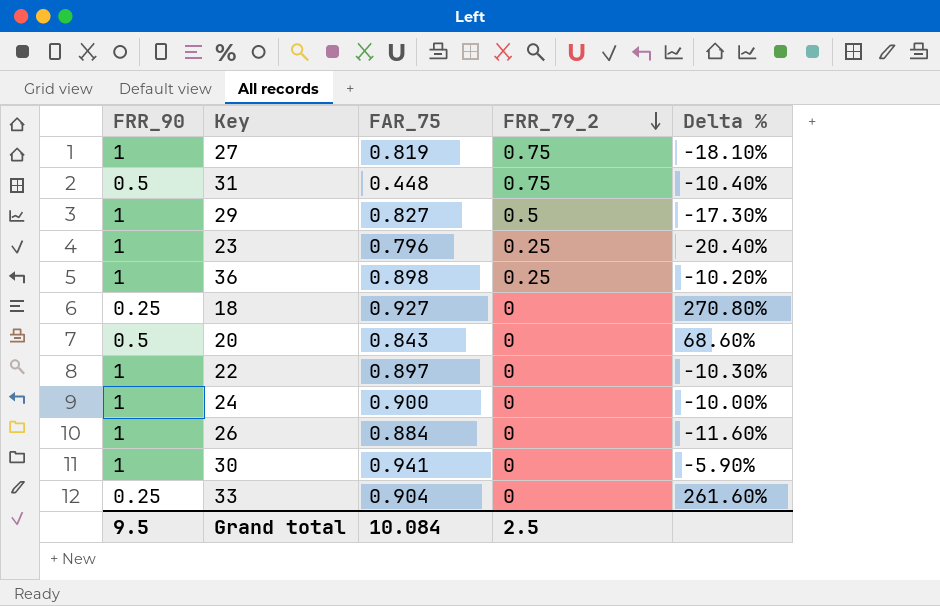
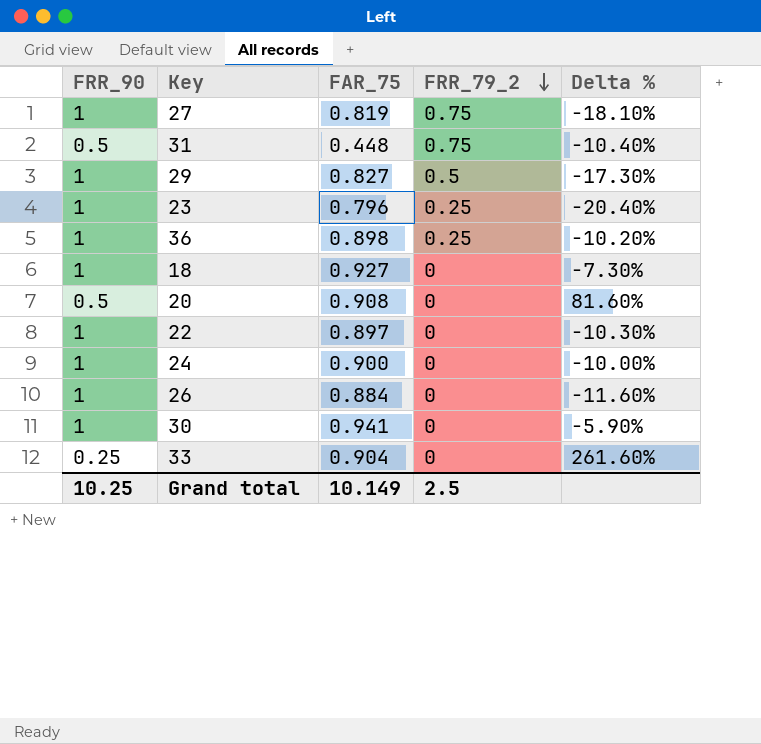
18 | FRR_90: 0.25 -> 1
18 | Delta %: 270.80% -> -7.30%
20 | FAR_75: 0.843 -> 0.908
20 | Delta %: 68.60% -> 81.60%
Grand total | FRR_90: 9.5 -> 10.25
Grand total | FAR_75: 10.084 -> 10.149

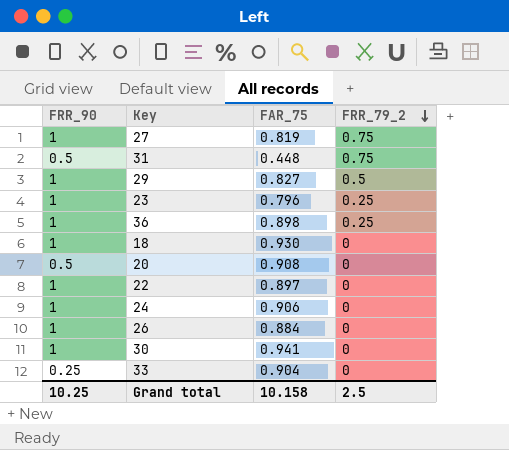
column Delta % | formula: ([FAR_75] - [FRR_90]) / [FRR_90] -> none
18 | FAR_75: 0.927 -> 0.930
24 | FAR_75: 0.900 -> 0.906
Grand total | FAR_75: 10.149 -> 10.158

